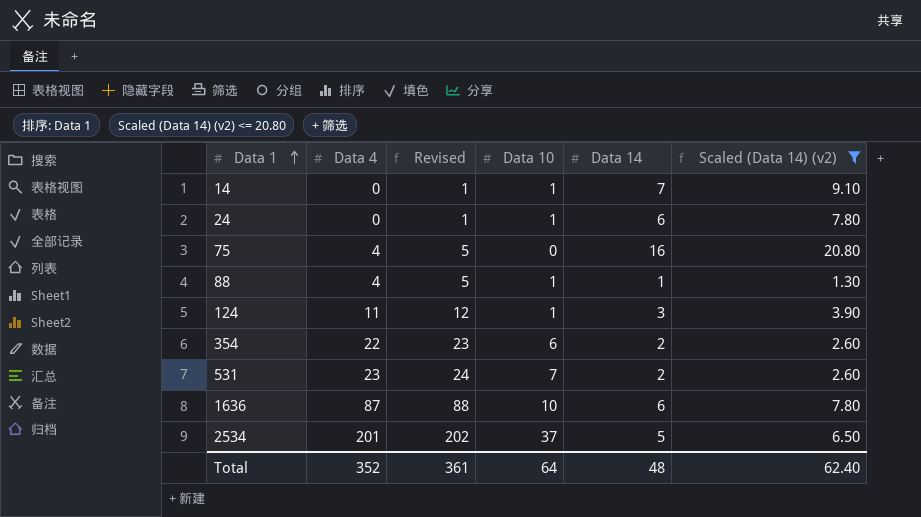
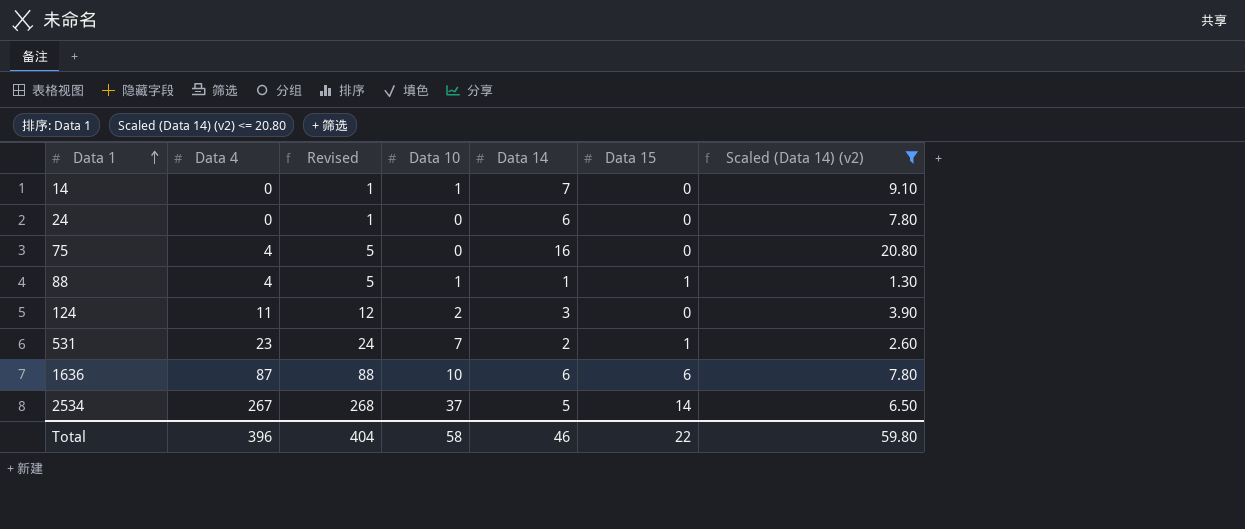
column Data 15 | position: none -> 6
row 354: 22 | 23 | 6 | 2 | 2.60 -> none
24 | Data 10: 1 -> 0
124 | Data 10: 1 -> 2
2534 | Data 4: 201 -> 267
2534 | Revised: 202 -> 268
Total | Data 4: 352 -> 396
Total | Revised: 361 -> 404
Total | Data 10: 64 -> 58
Total | Data 14: 48 -> 46
Total | Scaled (Data 14) (v2): 62.40 -> 59.80

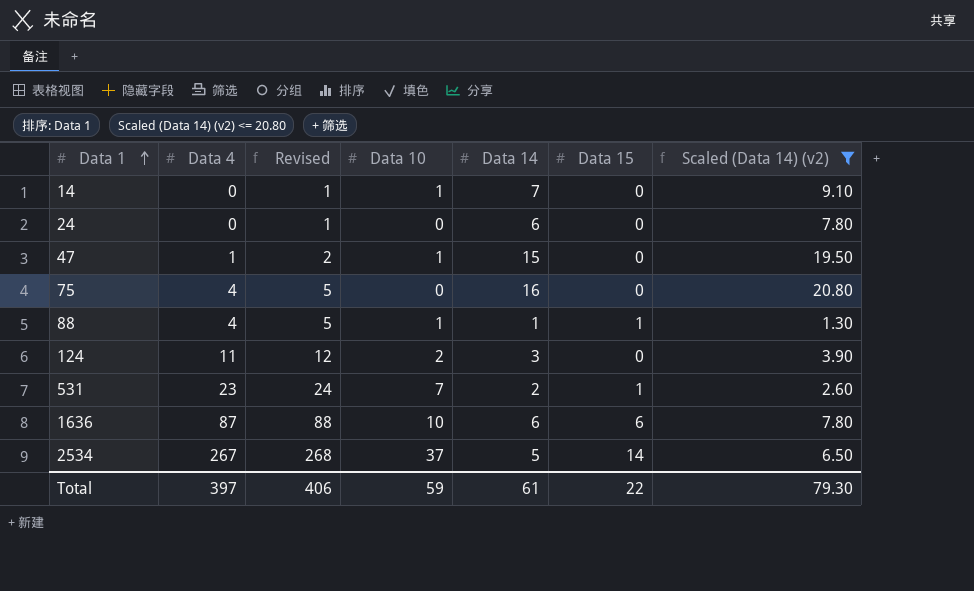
row 47: none -> 1 | 2 | 1 | 15 | 0 | 19.50
Total | Data 4: 396 -> 397
Total | Revised: 404 -> 406
Total | Data 10: 58 -> 59
Total | Data 14: 46 -> 61
Total | Scaled (Data 14) (v2): 59.80 -> 79.30

